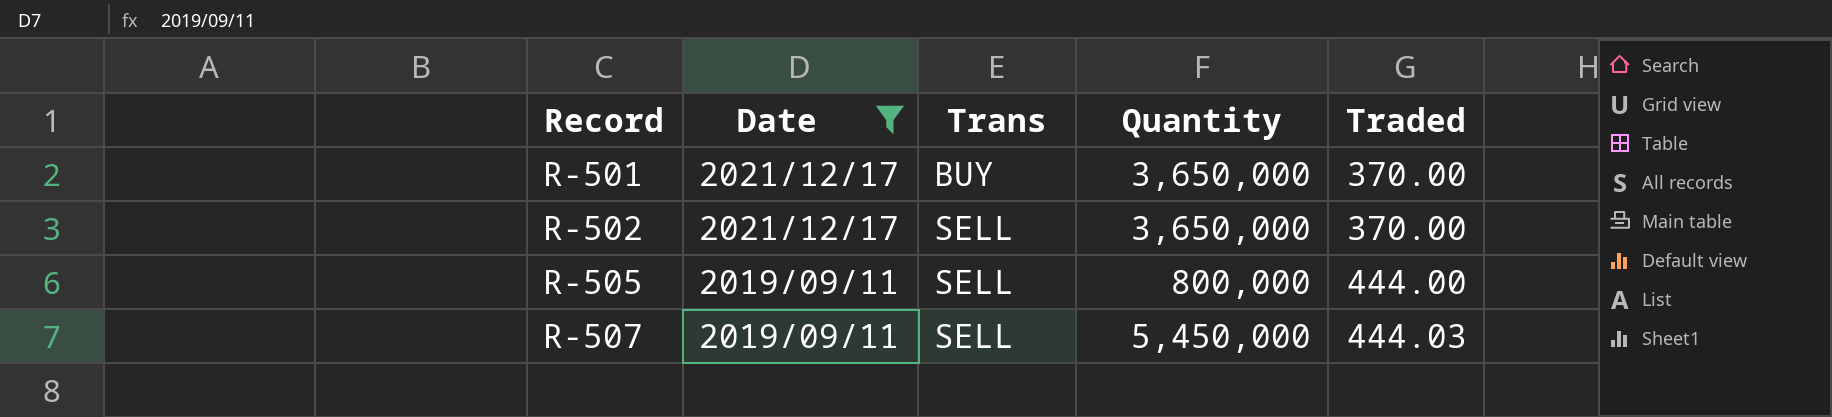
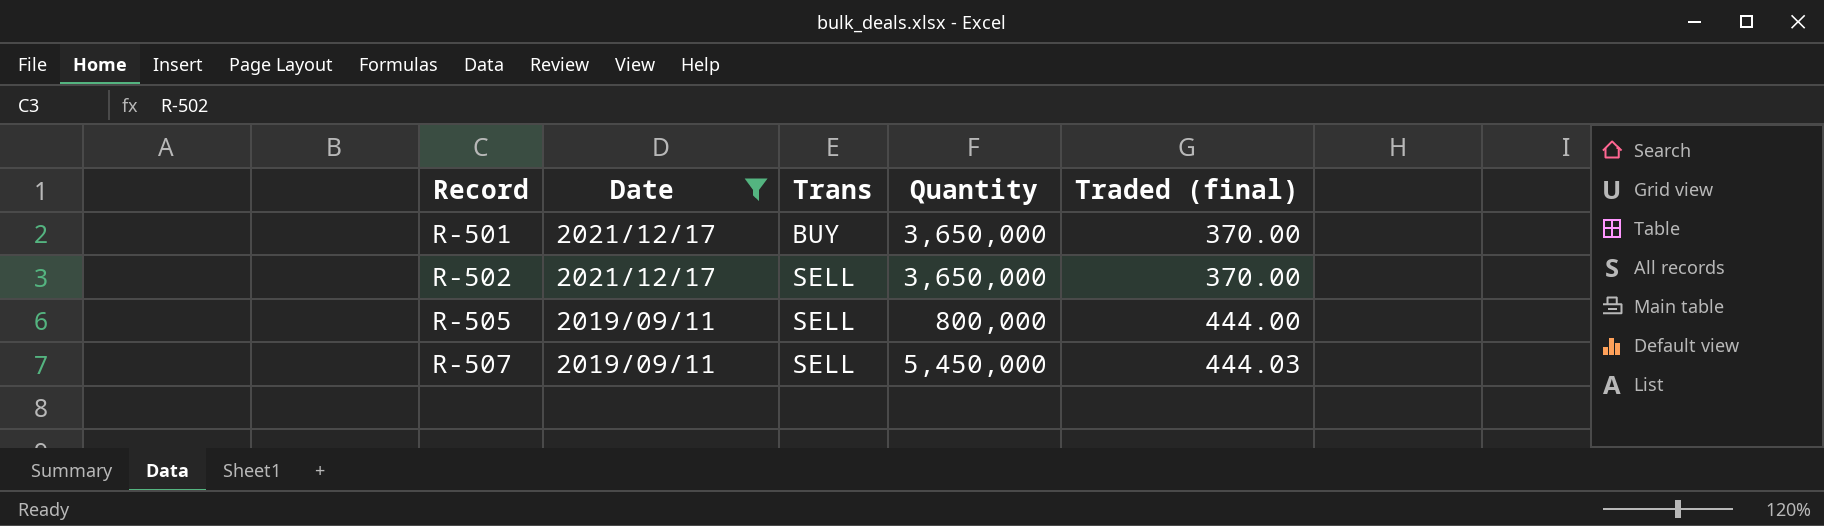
column name: Traded -> Traded (final)

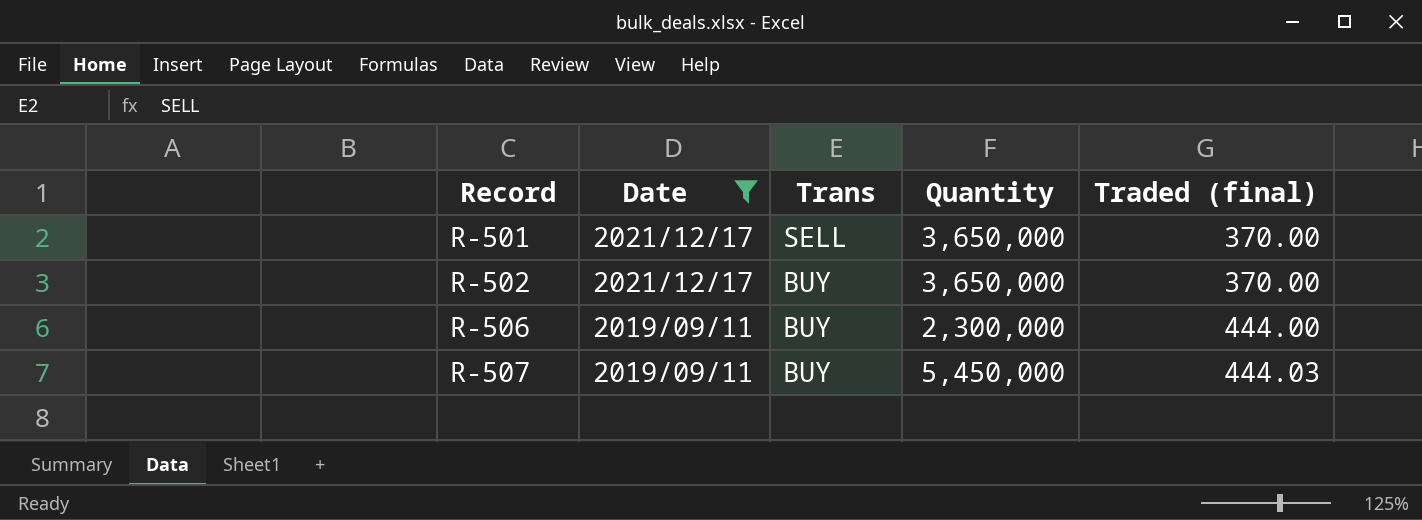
row R-505: 2019/09/11 | SELL | 800,000 | 444.00 -> none
R-501 | Trans: BUY -> SELL
R-502 | Trans: SELL -> BUY
row R-506: none -> 2019/09/11 | BUY | 2,300,000 | 444.00
R-507 | Trans: SELL -> BUY

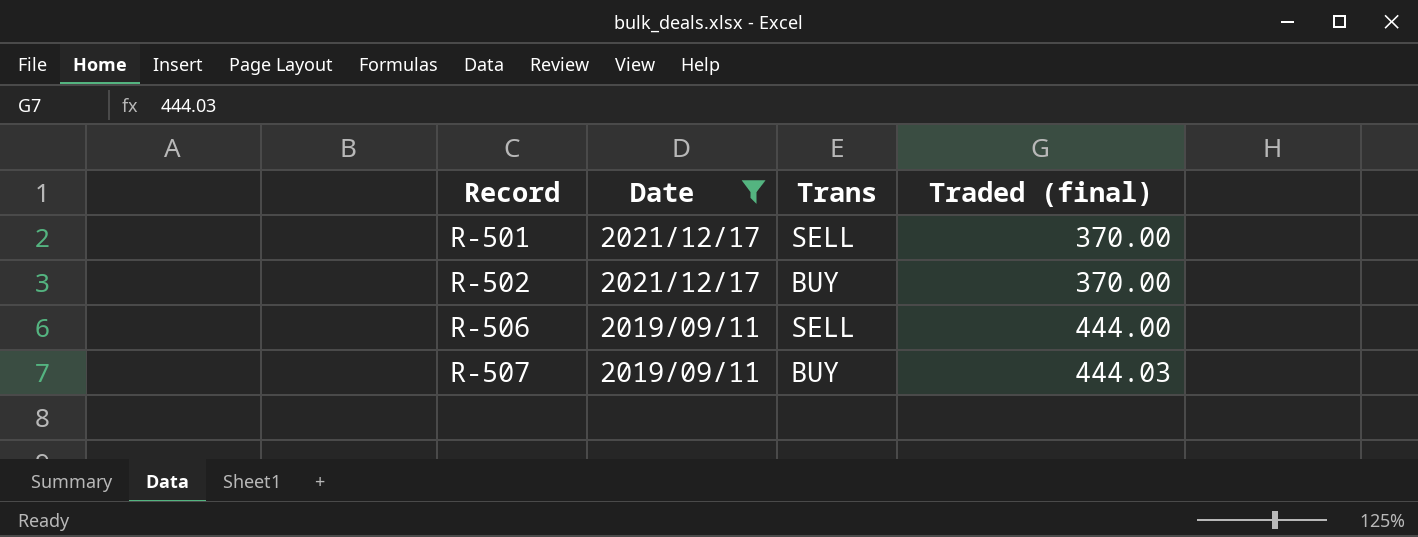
column Quantity | position: 4 -> none
R-506 | Trans: BUY -> SELL

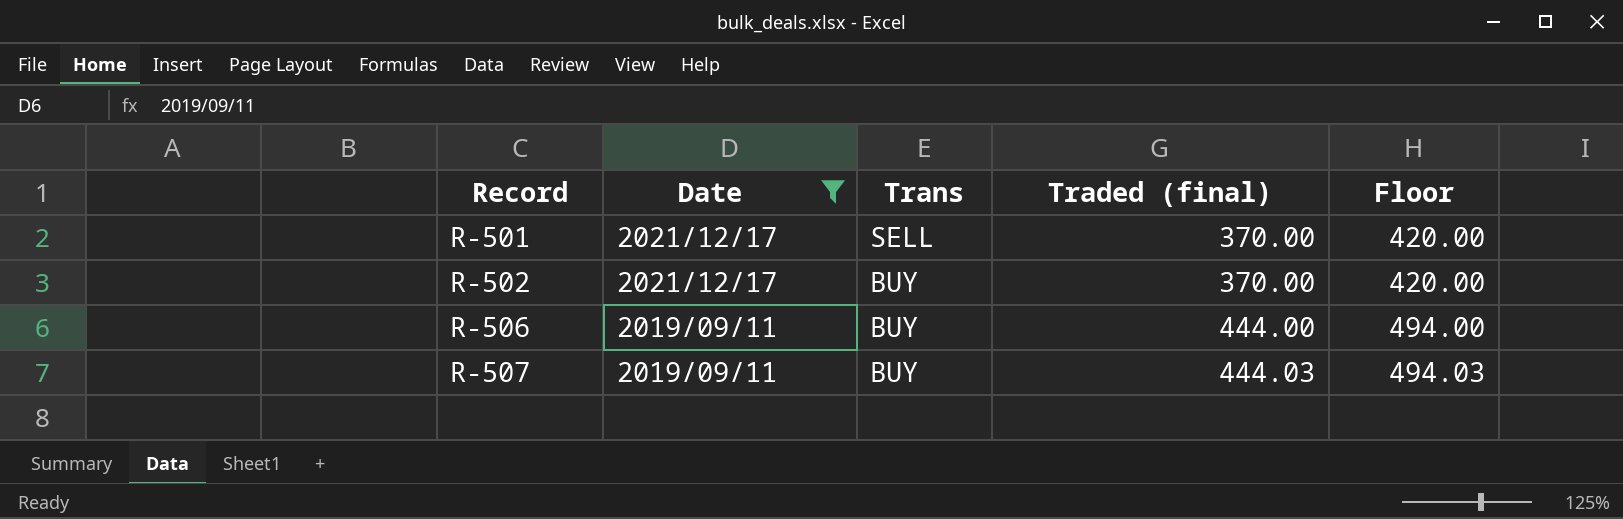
column Floor | formula: none -> [Traded (final)] + 50
R-506 | Trans: SELL -> BUY

